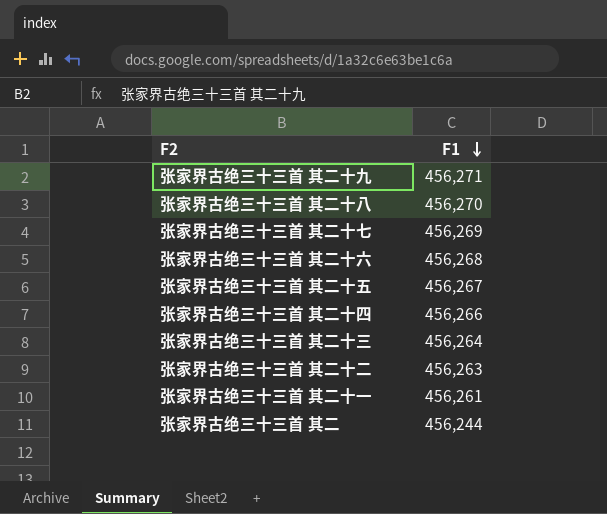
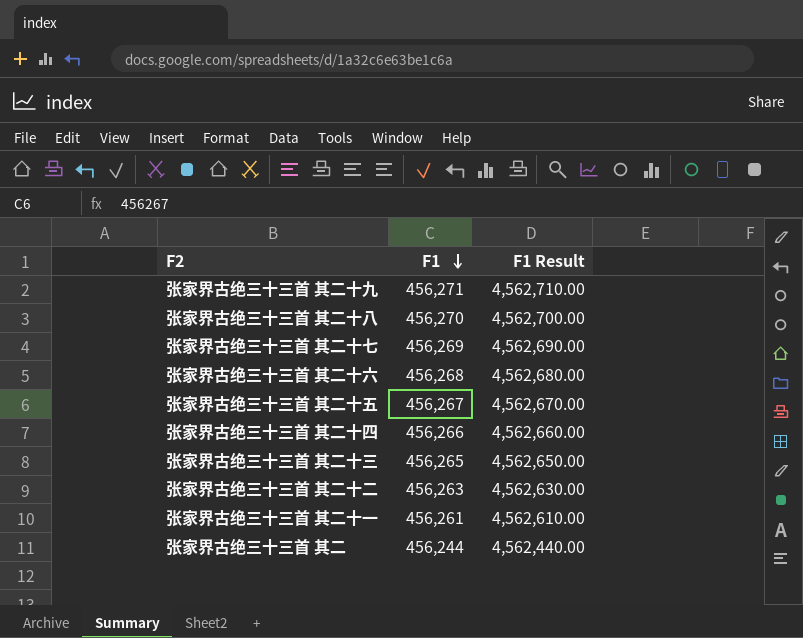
column F1 Result | formula: none -> [F1] * 10
张家界古绝三十三首 其二十三 | F1: 456,264 -> 456,265

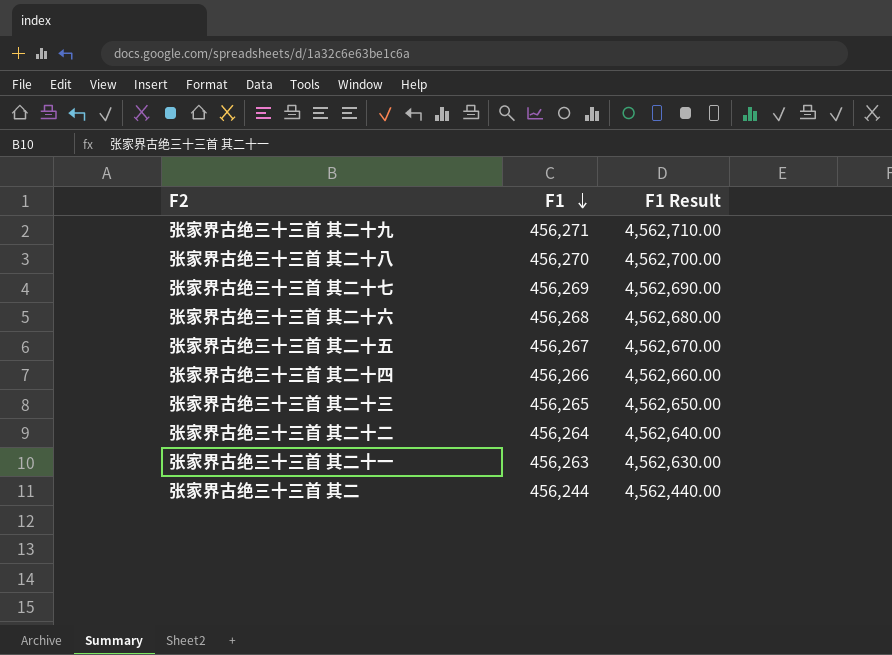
张家界古绝三十三首 其二十二 | F1: 456,263 -> 456,264
张家界古绝三十三首 其二十二 | F1 Result: 4,562,630.00 -> 4,562,640.00
张家界古绝三十三首 其二十一 | F1: 456,261 -> 456,263
张家界古绝三十三首 其二十一 | F1 Result: 4,562,610.00 -> 4,562,630.00

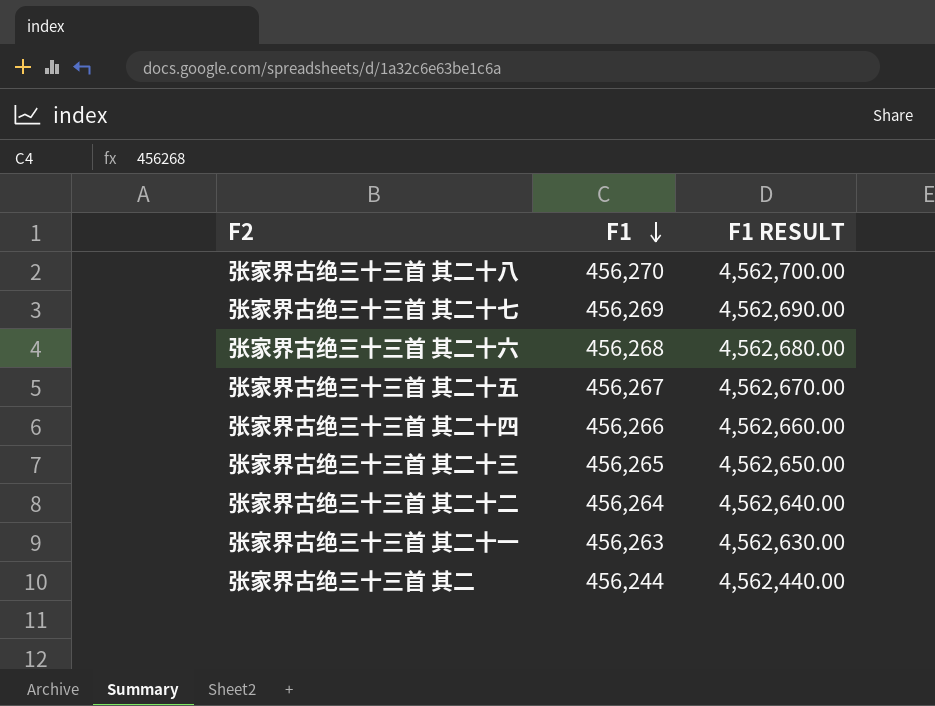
column name: F1 Result -> F1 RESULT
row 张家界古绝三十三首 其二十九: 456,271 | 4,562,710.00 -> none

